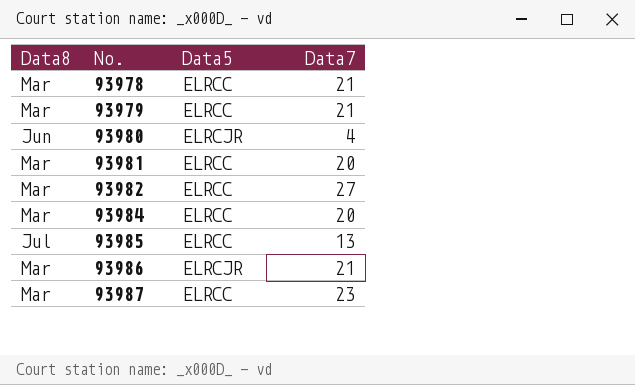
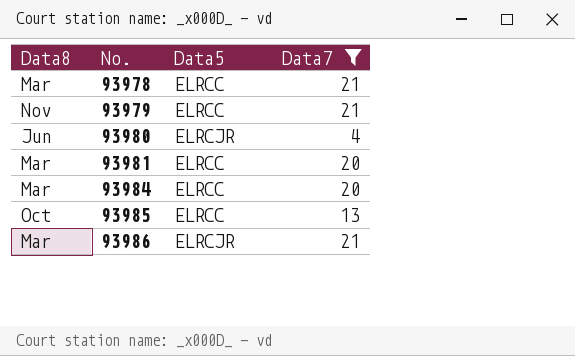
filter: none -> Data7 <= 21
93979 | Data8: Mar -> Nov
93985 | Data8: Jul -> Oct

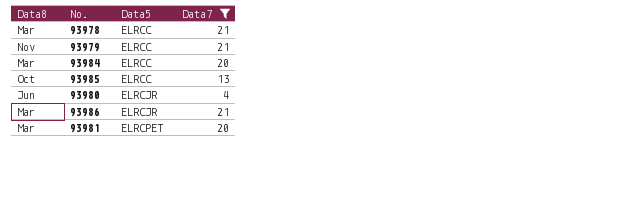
row order: No. ascending -> Data5 ascending
93981 | Data5: ELRCC -> ELRCPET

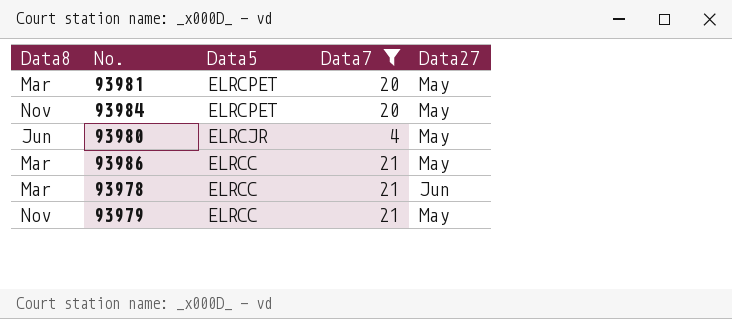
row order: Data5 ascending -> Data5 descending
column Data27 | position: none -> 5
row 93985: Oct | ELRCC | 13 -> none
93984 | Data8: Mar -> Nov
93984 | Data5: ELRCC -> ELRCPET
93986 | Data5: ELRCJR -> ELRCC

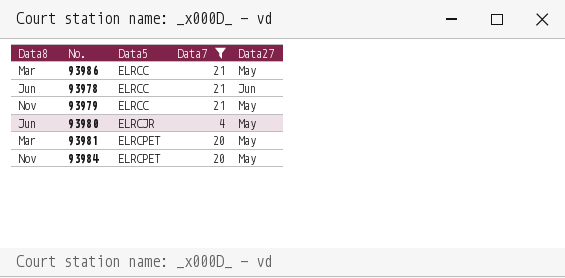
row order: Data5 descending -> Data5 ascending
93978 | Data8: Mar -> Jun

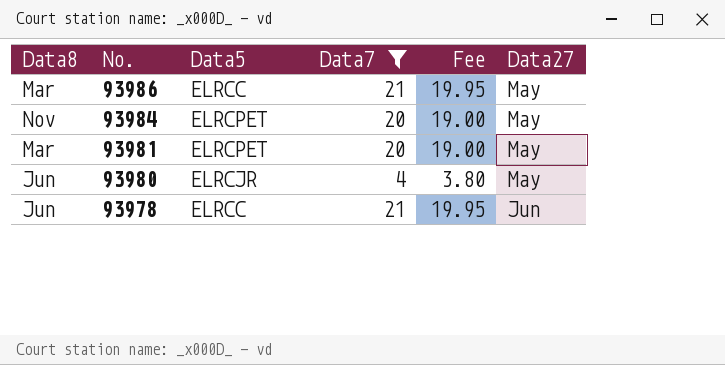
row order: Data5 ascending -> No. descending
column Fee | formula: none -> [Data7] * 0.95
row 93979: Nov | ELRCC | 21 | May -> none

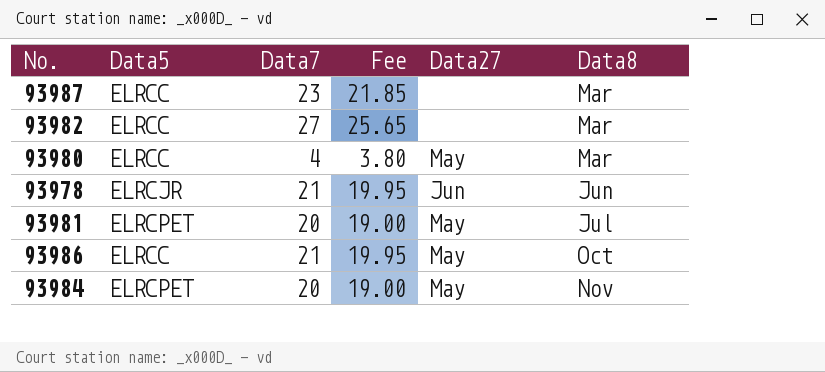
filter: Data7 <= 21 -> none
row order: No. descending -> Data8 ascending
column Data8 | position: 1 -> 6
93980 | Data5: ELRCJR -> ELRCC
93980 | Data8: Jun -> Mar
93978 | Data5: ELRCC -> ELRCJR
93981 | Data8: Mar -> Jul
93986 | Data8: Mar -> Oct

